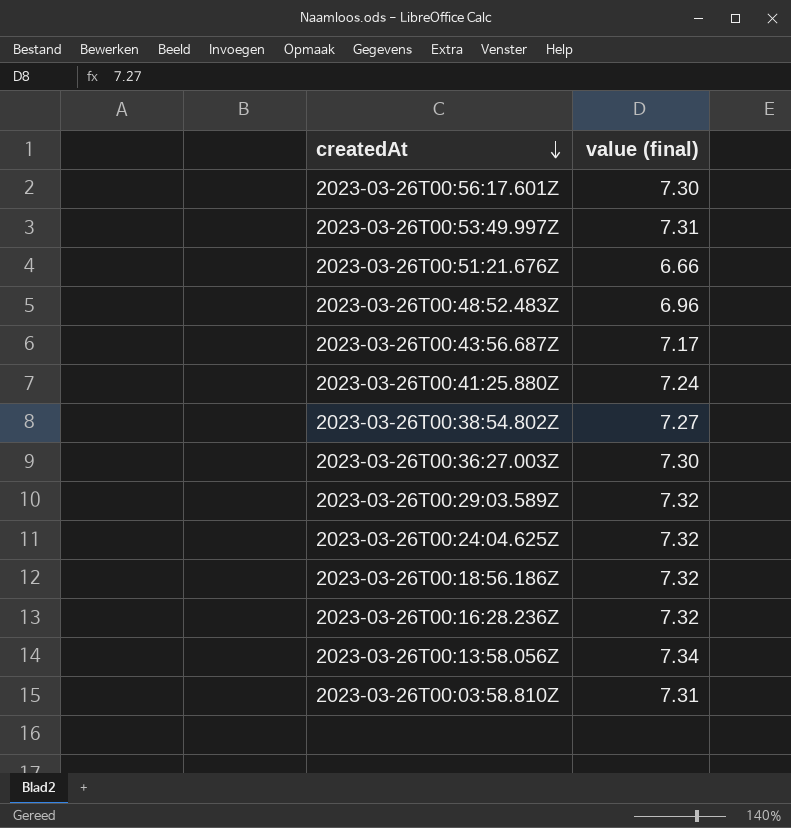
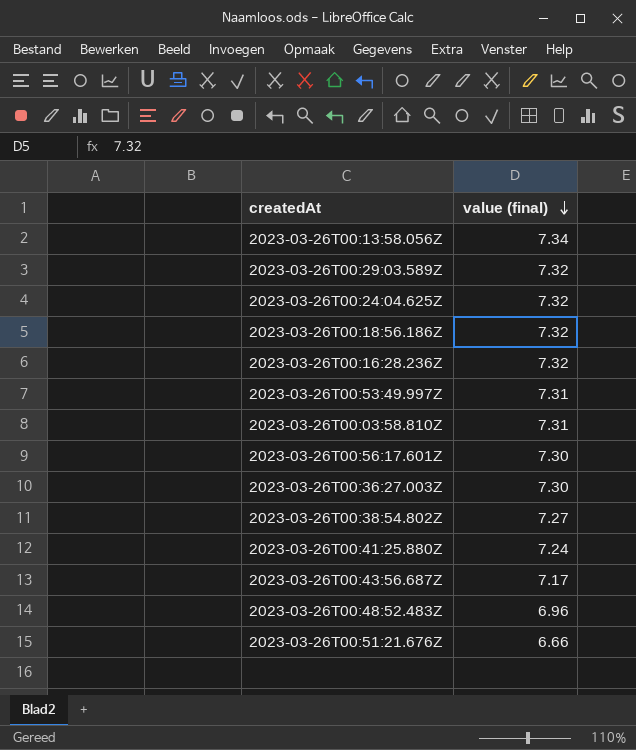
row order: createdAt descending -> value (final) descending

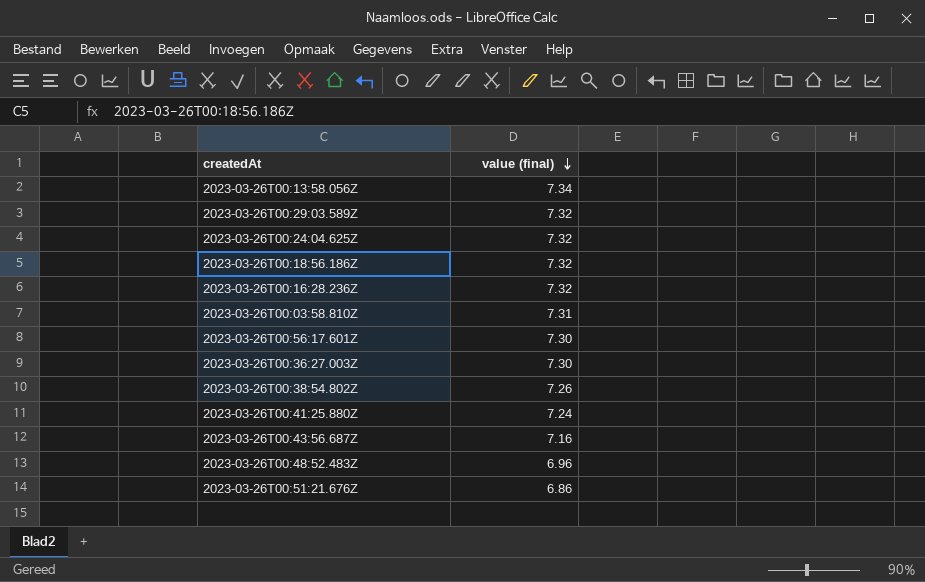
row 2023-03-26T00:53:49.997Z: 7.31 -> none
2023-03-26T00:38:54.802Z | value (final): 7.27 -> 7.26
2023-03-26T00:43:56.687Z | value (final): 7.17 -> 7.16
2023-03-26T00:51:21.676Z | value (final): 6.66 -> 6.86

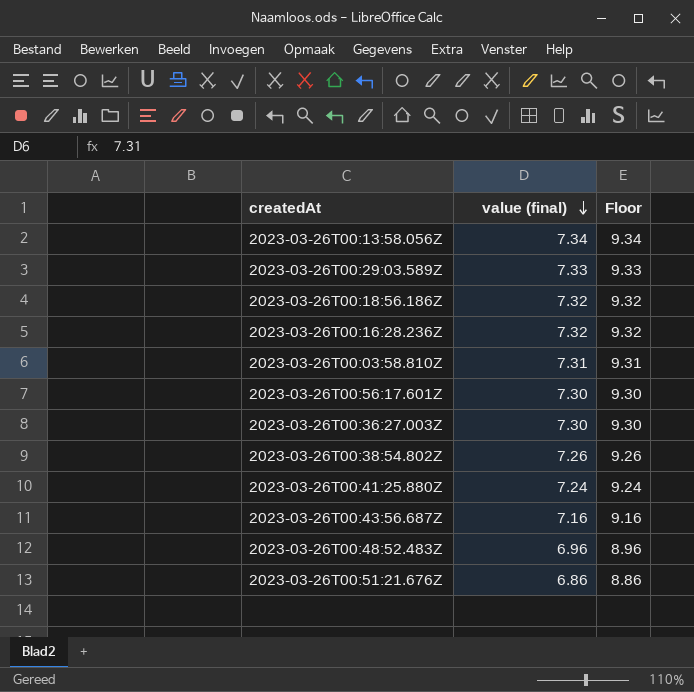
column Floor | formula: none -> [value (final)] + 2
row 2023-03-26T00:24:04.625Z: 7.32 -> none
2023-03-26T00:29:03.589Z | value (final): 7.32 -> 7.33

